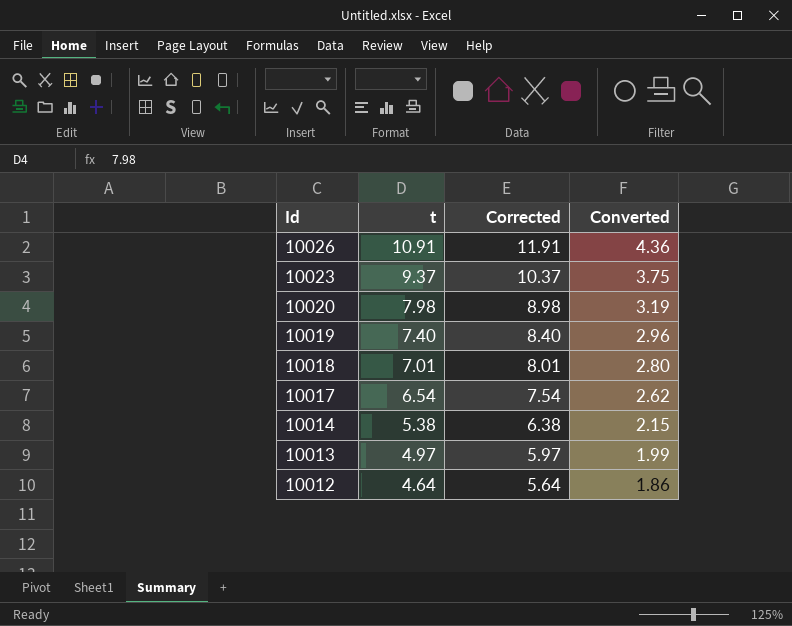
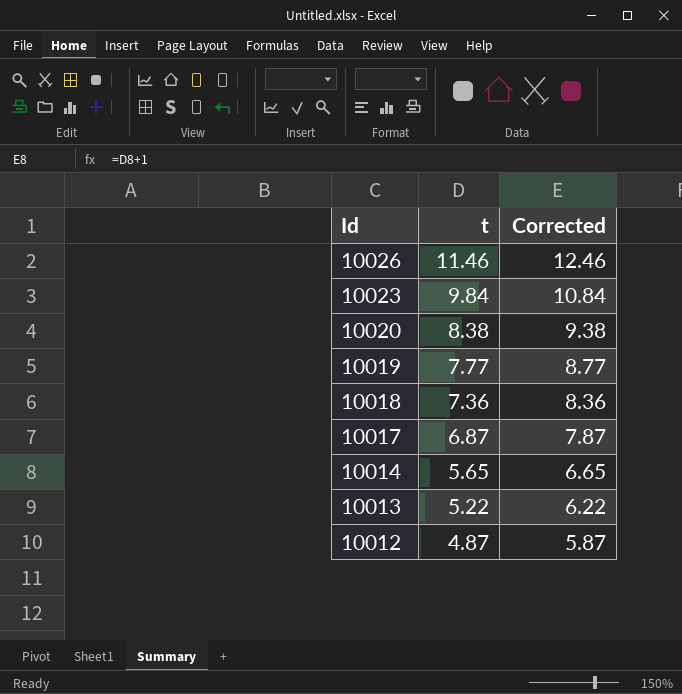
column Converted | formula: [t] * 0.4 -> none
10026 | t: 10.91 -> 11.46
10026 | Corrected: 11.91 -> 12.46
10023 | t: 9.37 -> 9.84
10023 | Corrected: 10.37 -> 10.84
10020 | t: 7.98 -> 8.38
10020 | Corrected: 8.98 -> 9.38
10019 | t: 7.40 -> 7.77
10019 | Corrected: 8.40 -> 8.77
10018 | t: 7.01 -> 7.36
10018 | Corrected: 8.01 -> 8.36
10017 | t: 6.54 -> 6.87
10017 | Corrected: 7.54 -> 7.87
10014 | t: 5.38 -> 5.65
10014 | Corrected: 6.38 -> 6.65
10013 | t: 4.97 -> 5.22
10013 | Corrected: 5.97 -> 6.22
10012 | t: 4.64 -> 4.87
10012 | Corrected: 5.64 -> 5.87

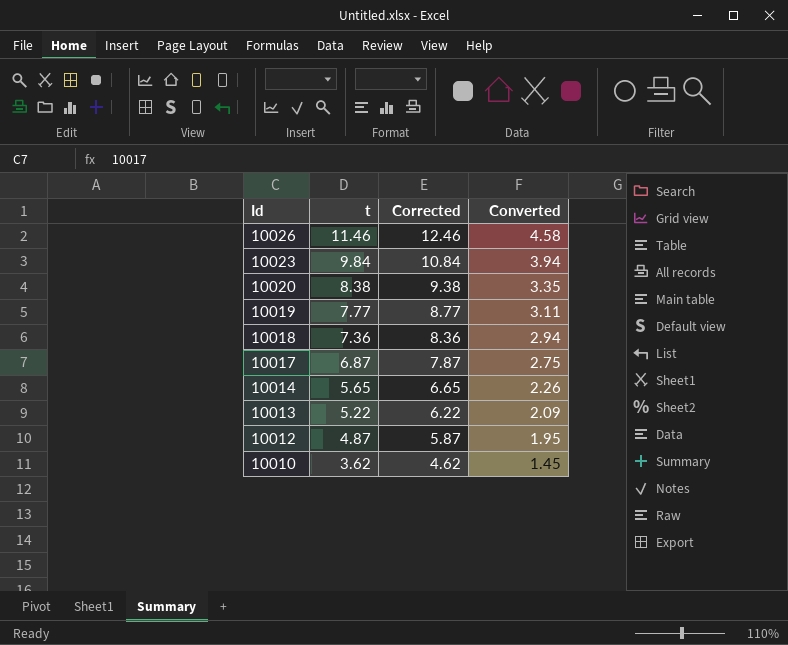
column Converted | formula: none -> [t] * 0.4
row 10010: none -> 3.62 | 4.62 | 1.45

